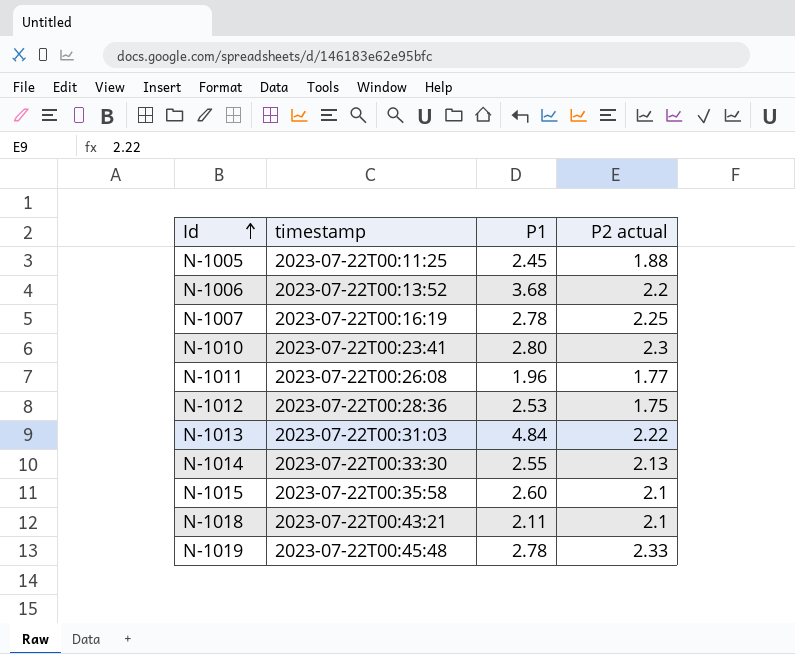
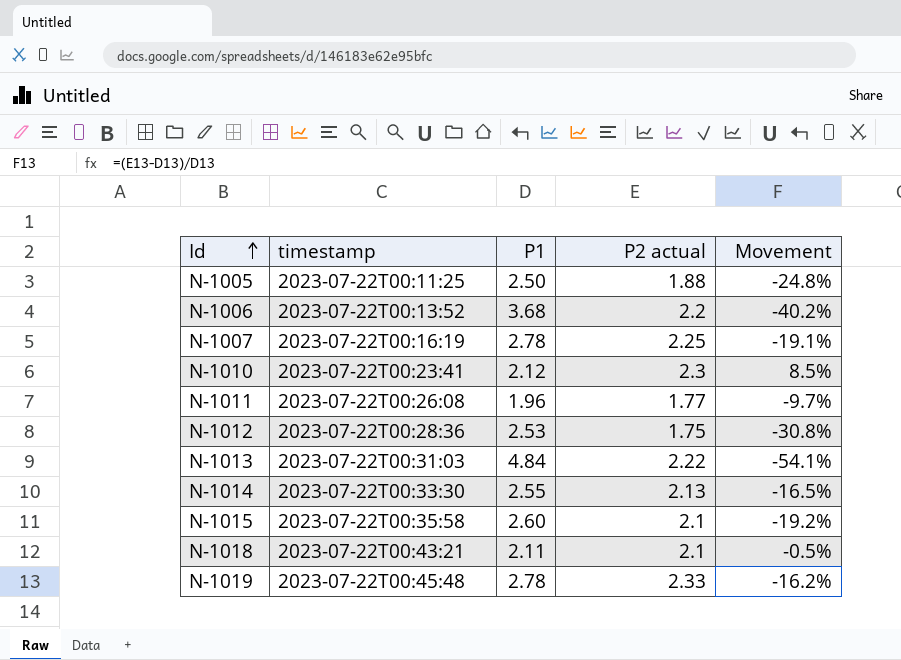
column Movement | formula: none -> ([P2 actual] - [P1]) / [P1]
N-1005 | P1: 2.45 -> 2.50
N-1010 | P1: 2.80 -> 2.12

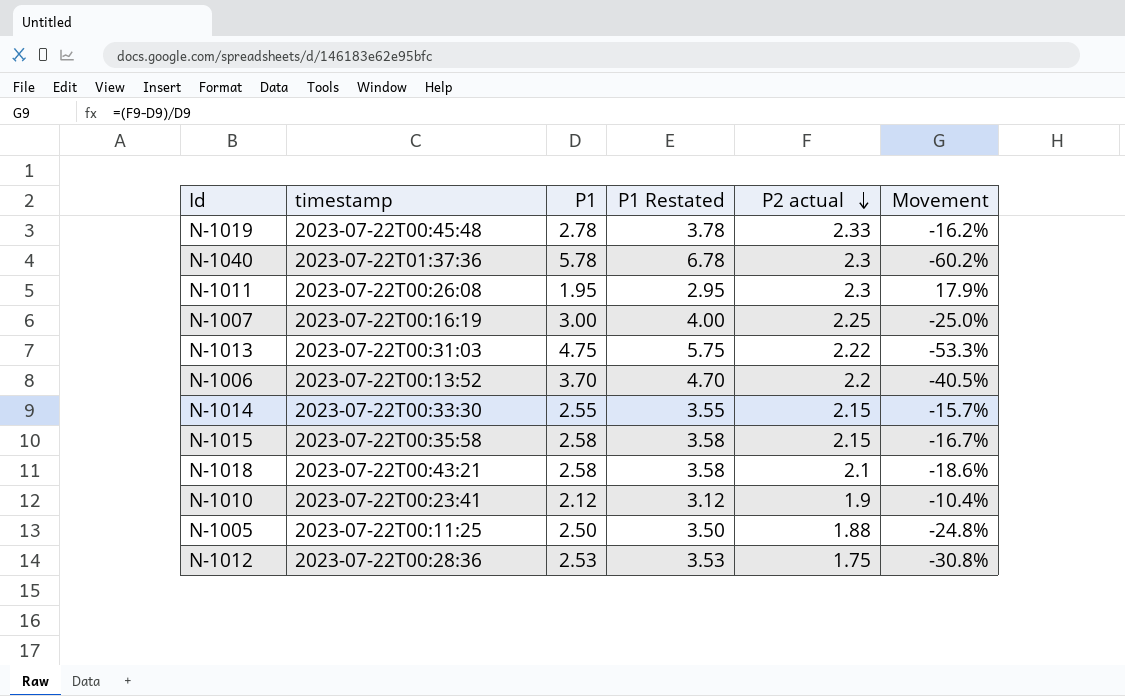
row order: Id ascending -> P2 actual descending
column P1 Restated | formula: none -> [P1] + 1
row N-1040: none -> 2023-07-22T01:37:36 | 5.78 | 6.78 | 2.3 | -60.2%
N-1011 | P1: 1.96 -> 1.95
N-1011 | P2 actual: 1.77 -> 2.3
N-1011 | Movement: -9.7% -> 17.9%
N-1007 | P1: 2.78 -> 3.00
N-1007 | Movement: -19.1% -> -25.0%
N-1013 | P1: 4.84 -> 4.75
N-1013 | Movement: -54.1% -> -53.3%
N-1006 | P1: 3.68 -> 3.70
N-1006 | Movement: -40.2% -> -40.5%
N-1014 | P2 actual: 2.13 -> 2.15
N-1014 | Movement: -16.5% -> -15.7%
N-1015 | P1: 2.60 -> 2.58
N-1015 | P2 actual: 2.1 -> 2.15
N-1015 | Movement: -19.2% -> -16.7%
N-1018 | P1: 2.11 -> 2.58
N-1018 | Movement: -0.5% -> -18.6%
N-1010 | P2 actual: 2.3 -> 1.9
N-1010 | Movement: 8.5% -> -10.4%

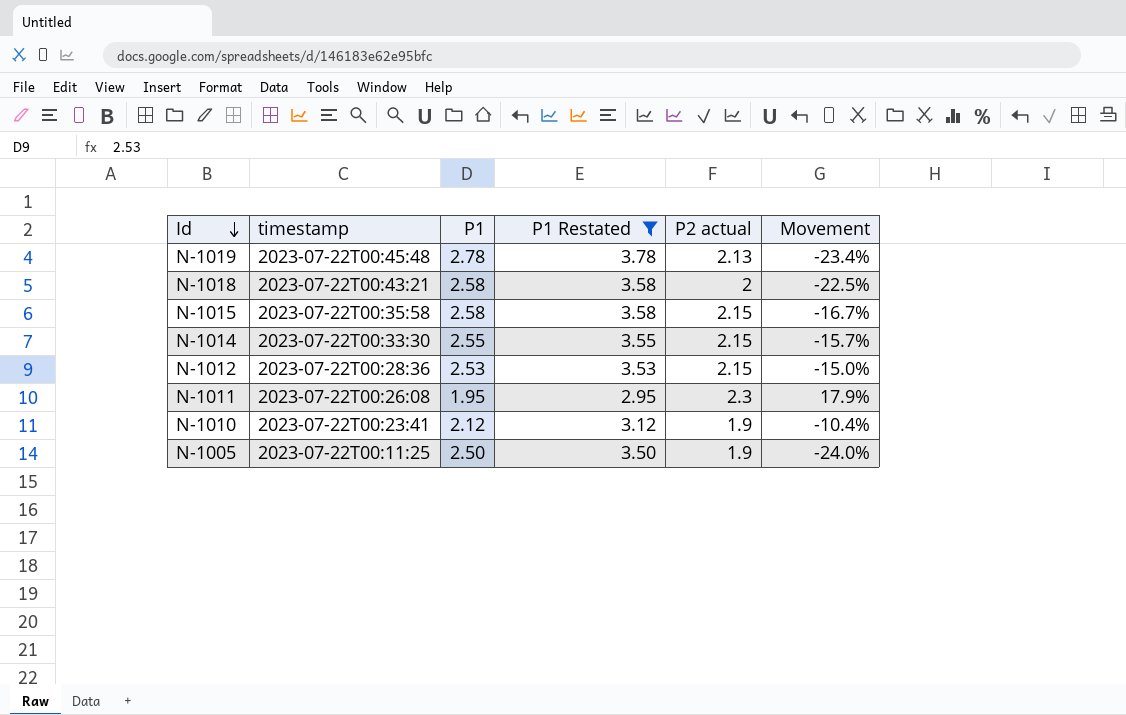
filter: none -> P1 Restated <= 3.78
row order: P2 actual descending -> Id descending
N-1019 | P2 actual: 2.33 -> 2.13
N-1019 | Movement: -16.2% -> -23.4%
N-1018 | P2 actual: 2.1 -> 2
N-1018 | Movement: -18.6% -> -22.5%
N-1012 | P2 actual: 1.75 -> 2.15
N-1012 | Movement: -30.8% -> -15.0%
N-1005 | P2 actual: 1.88 -> 1.9
N-1005 | Movement: -24.8% -> -24.0%

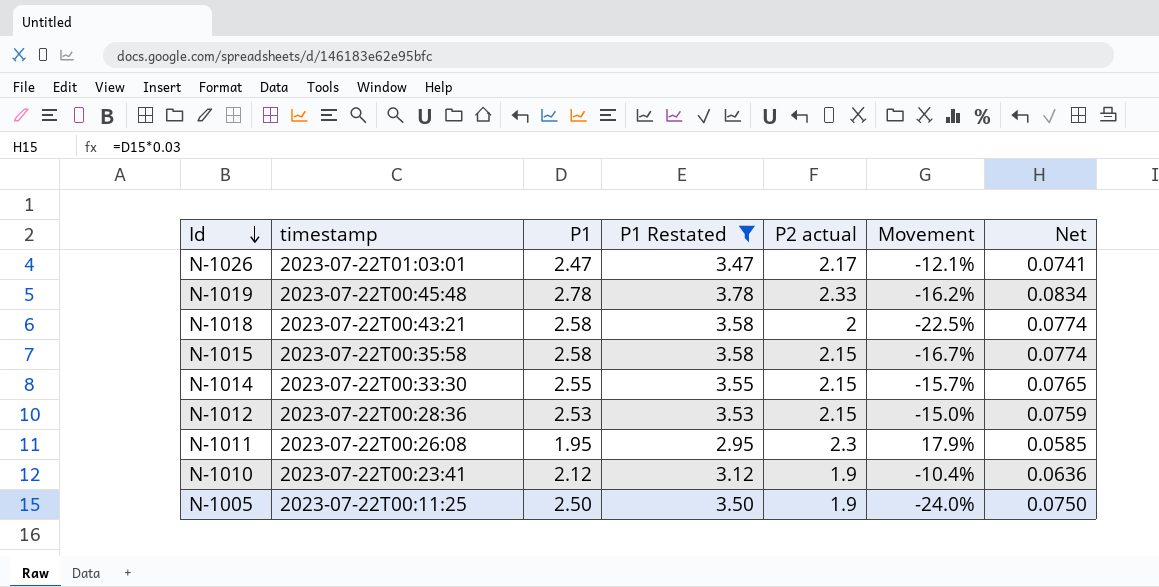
column Net | formula: none -> [P1] * 0.03
row N-1026: none -> 2023-07-22T01:03:01 | 2.47 | 3.47 | 2.17 | -12.1% | 0.0741
N-1019 | P2 actual: 2.13 -> 2.33
N-1019 | Movement: -23.4% -> -16.2%

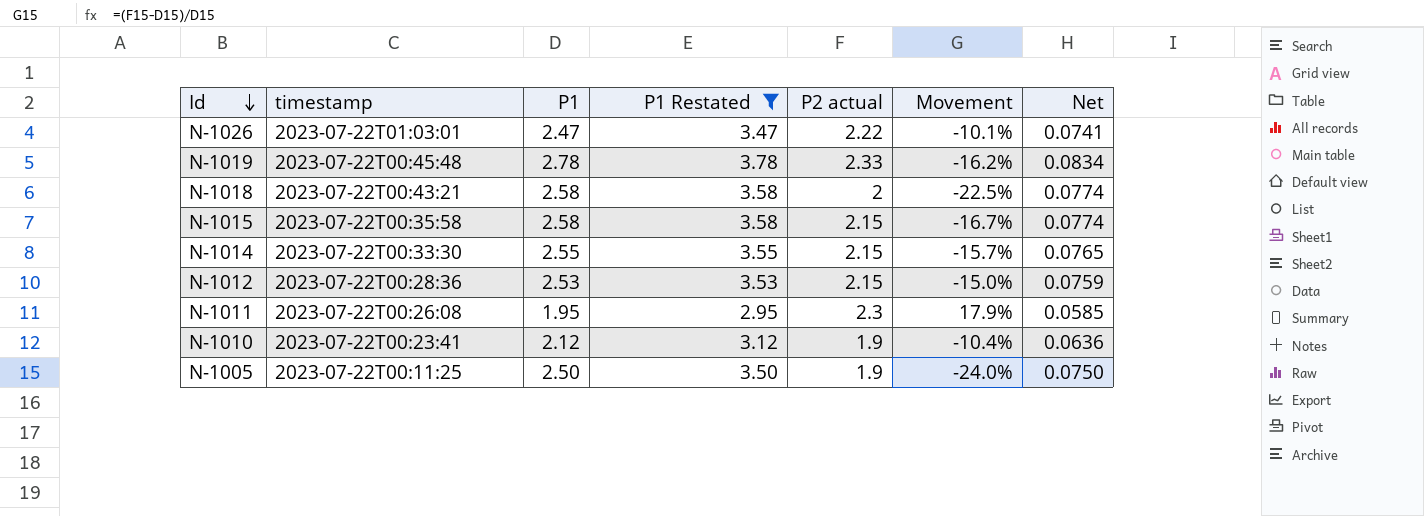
N-1026 | P2 actual: 2.17 -> 2.22
N-1026 | Movement: -12.1% -> -10.1%

